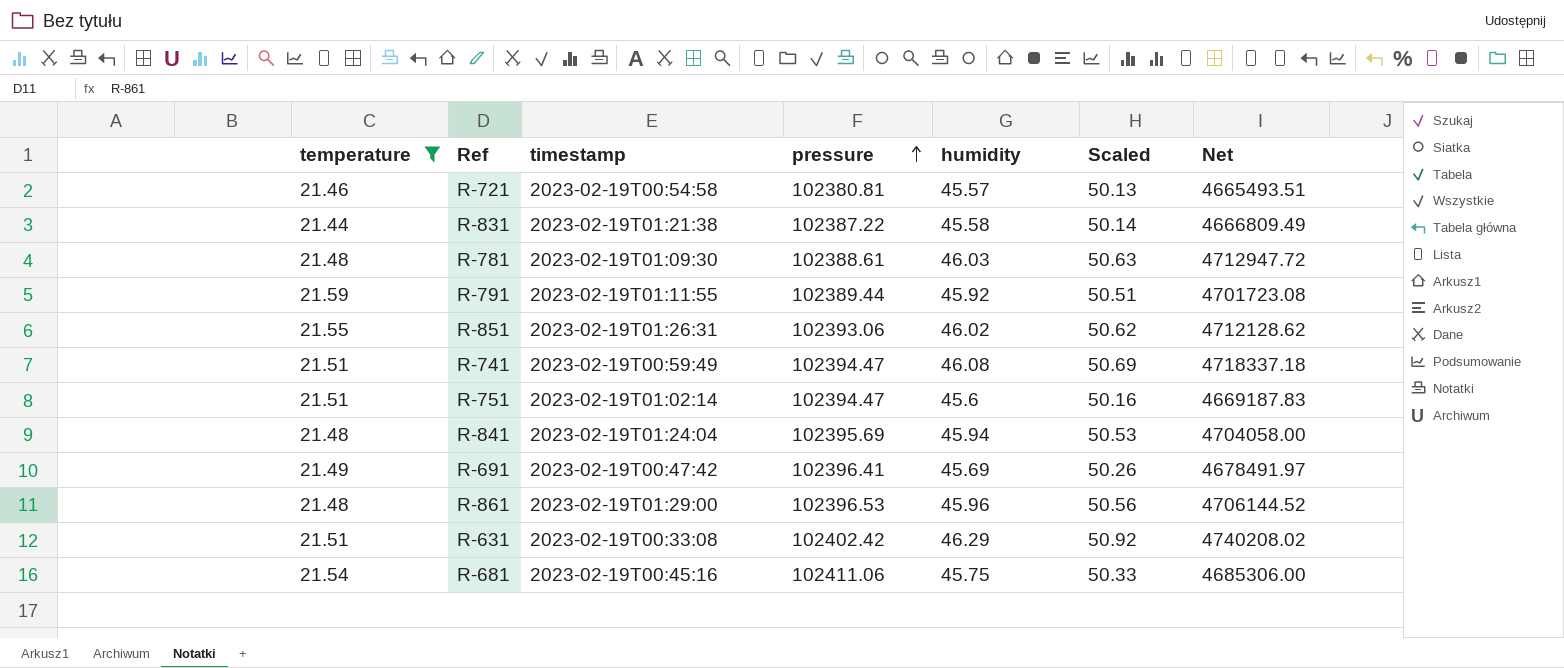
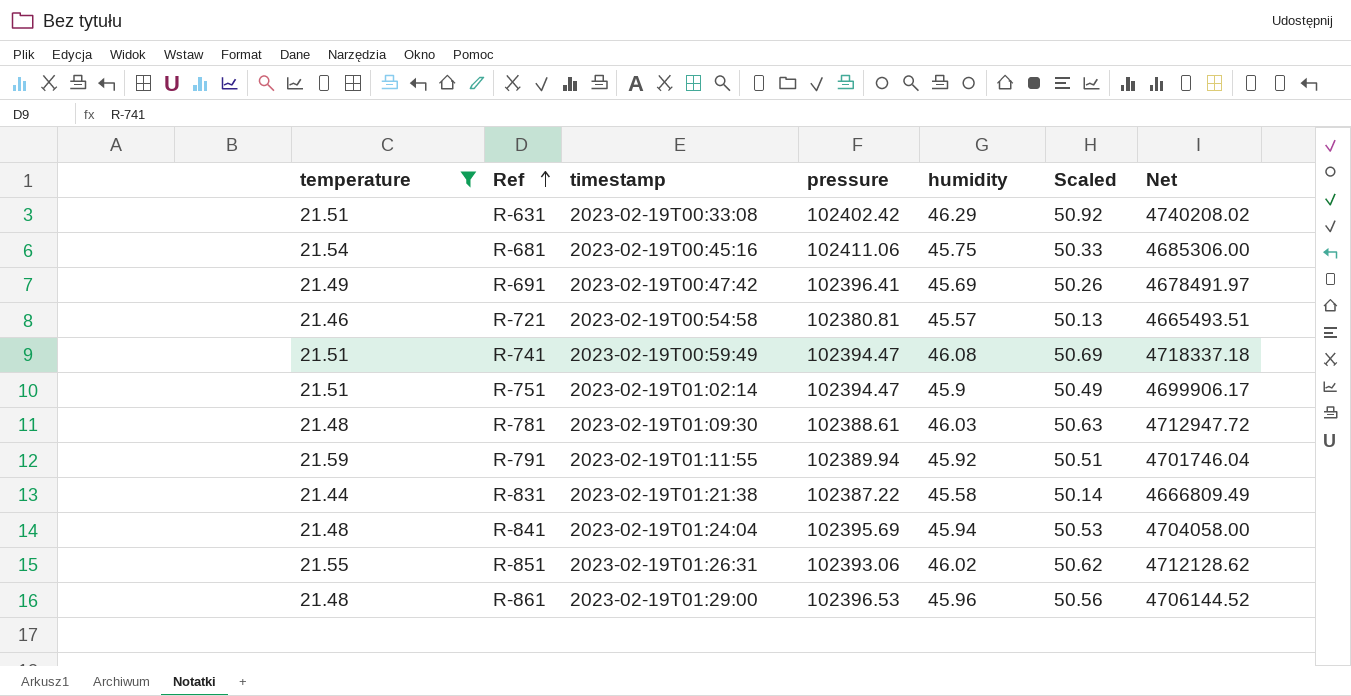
row order: pressure ascending -> Ref ascending
R-751 | humidity: 45.6 -> 45.9
R-751 | Scaled: 50.16 -> 50.49
R-751 | Net: 4669187.83 -> 4699906.17
R-791 | pressure: 102389.44 -> 102389.94
R-791 | Net: 4701723.08 -> 4701746.04

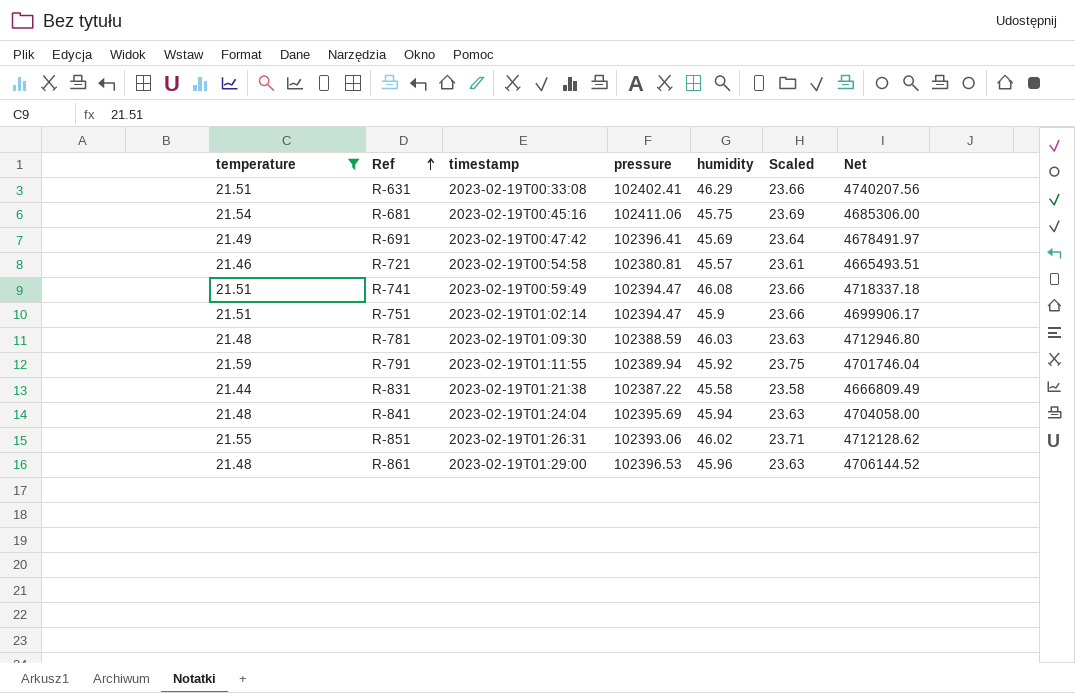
column Scaled | formula: [humidity] * 1.1 -> [temperature] * 1.1
R-631 | pressure: 102402.42 -> 102402.41
R-631 | Net: 4740208.02 -> 4740207.56
R-781 | pressure: 102388.61 -> 102388.59
R-781 | Net: 4712947.72 -> 4712946.80

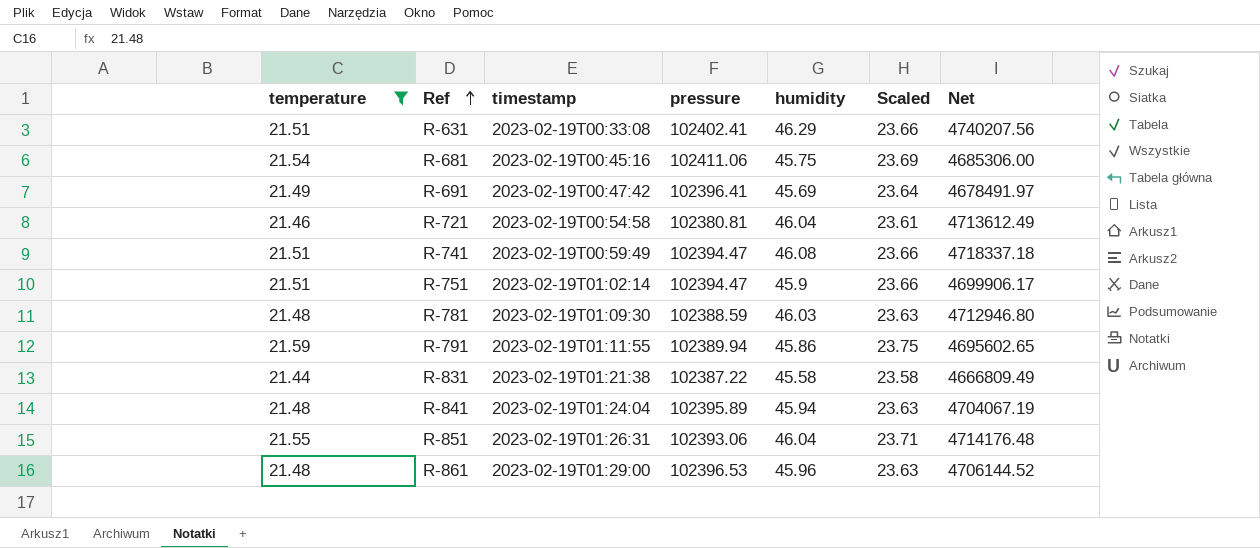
R-721 | humidity: 45.57 -> 46.04
R-721 | Net: 4665493.51 -> 4713612.49
R-791 | humidity: 45.92 -> 45.86
R-791 | Net: 4701746.04 -> 4695602.65
R-841 | pressure: 102395.69 -> 102395.89
R-841 | Net: 4704058.00 -> 4704067.19
R-851 | humidity: 46.02 -> 46.04
R-851 | Net: 4712128.62 -> 4714176.48

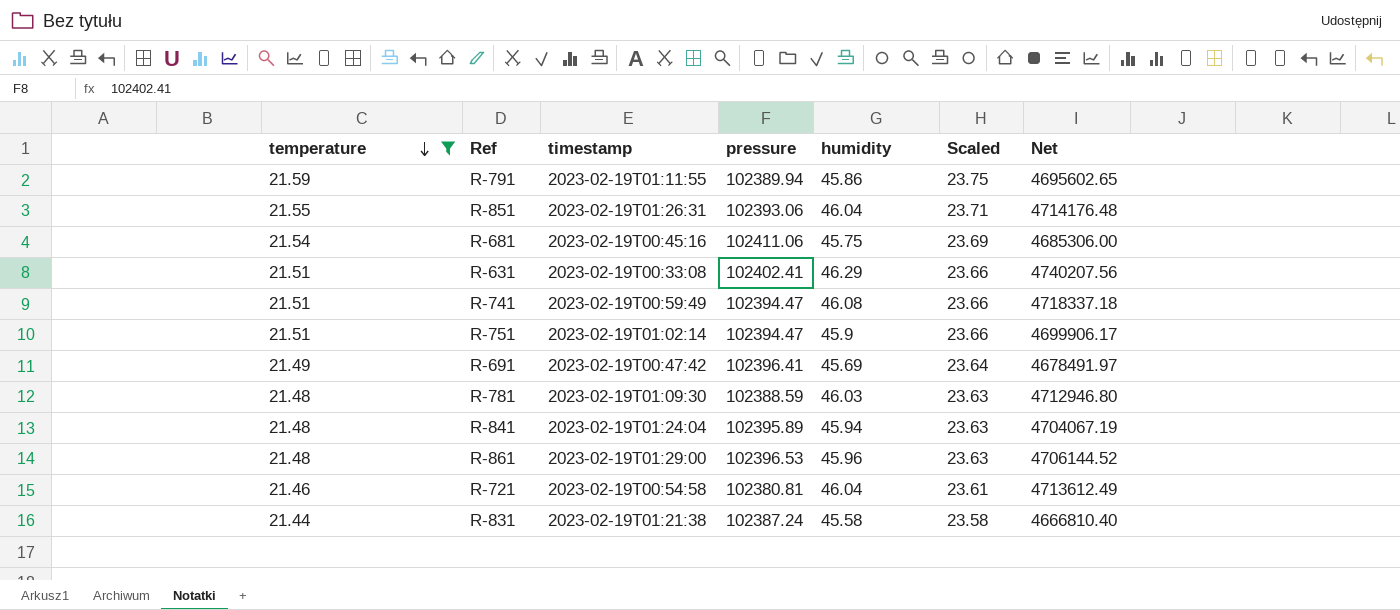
row order: Ref ascending -> temperature descending
R-831 | pressure: 102387.22 -> 102387.24
R-831 | Net: 4666809.49 -> 4666810.40

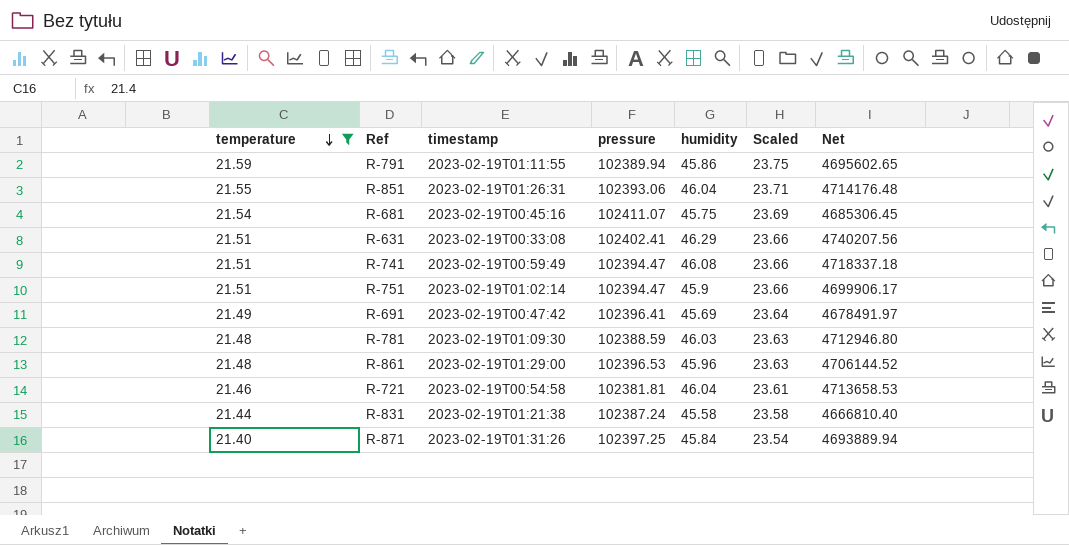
row R-841: 21.48 | 2023-02-19T01:24:04 | 102395.89 | 45.94 | 23.63 | 4704067.19 -> none
R-681 | pressure: 102411.06 -> 102411.07
R-681 | Net: 4685306.00 -> 4685306.45
R-721 | pressure: 102380.81 -> 102381.81
R-721 | Net: 4713612.49 -> 4713658.53
row R-871: none -> 21.40 | 2023-02-19T01:31:26 | 102397.25 | 45.84 | 23.54 | 4693889.94

